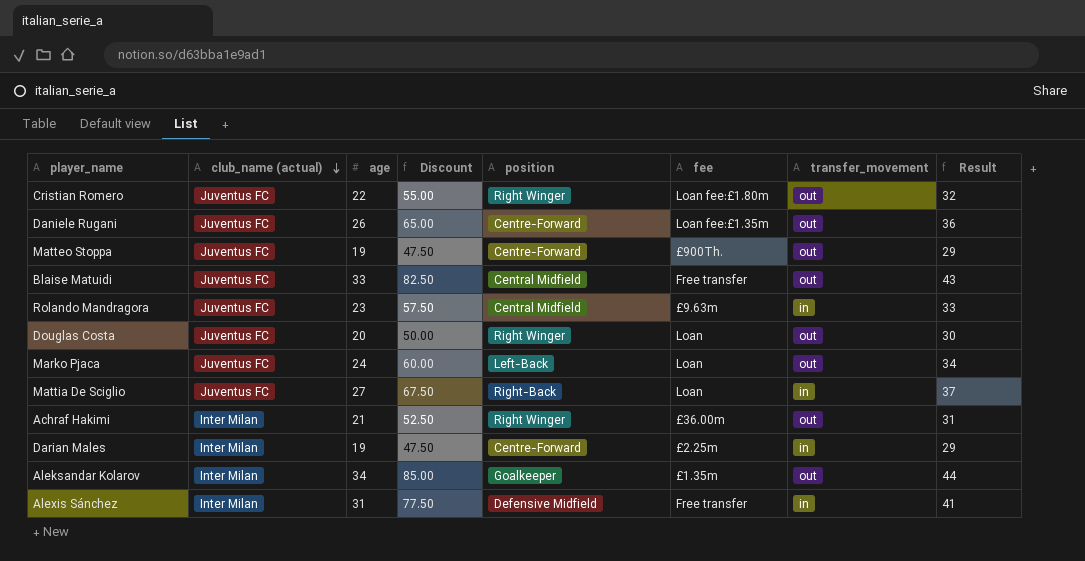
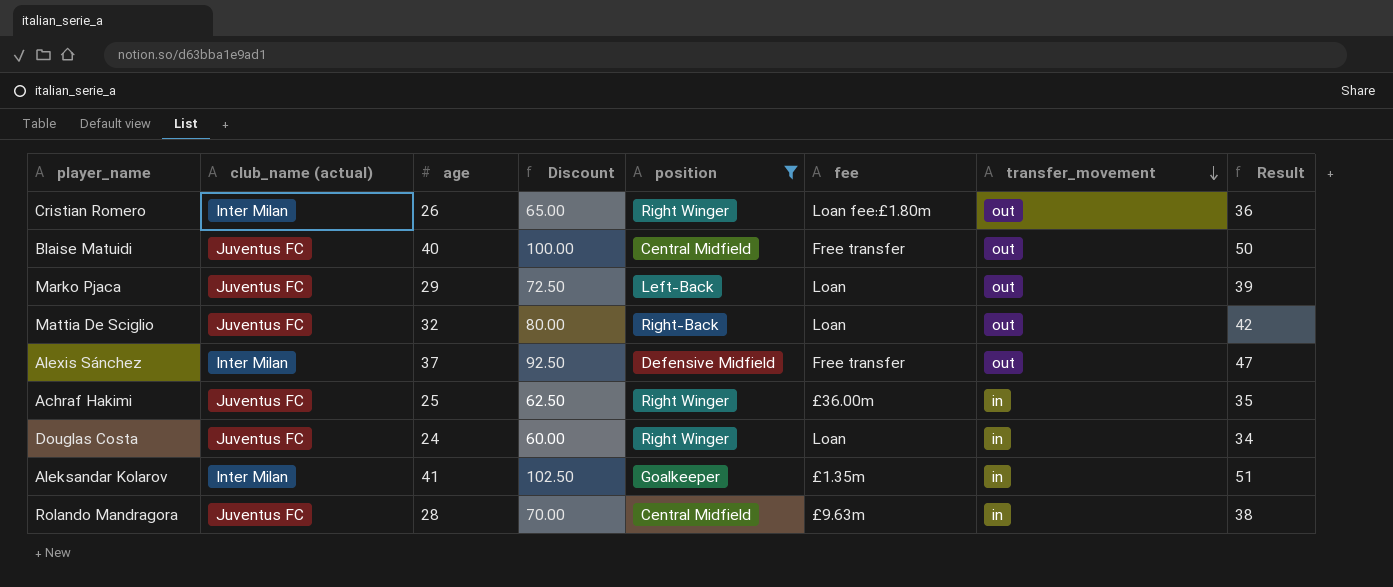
filter: none -> position != Centre-Forward
row order: club_name (actual) descending -> transfer_movement descending
Cristian Romero | club_name (actual): Juventus FC -> Inter Milan
Cristian Romero | age: 22 -> 26
Cristian Romero | Discount: 55.00 -> 65.00
Cristian Romero | Result: 32 -> 36
Blaise Matuidi | age: 33 -> 40
Blaise Matuidi | Discount: 82.50 -> 100.00
Blaise Matuidi | Result: 43 -> 50
Marko Pjaca | age: 24 -> 29
Marko Pjaca | Discount: 60.00 -> 72.50
Marko Pjaca | Result: 34 -> 39
Mattia De Sciglio | age: 27 -> 32
Mattia De Sciglio | Discount: 67.50 -> 80.00
Mattia De Sciglio | transfer_movement: in -> out
Mattia De Sciglio | Result: 37 -> 42
Alexis Sánchez | age: 31 -> 37
Alexis Sánchez | Discount: 77.50 -> 92.50
Alexis Sánchez | transfer_movement: in -> out
Alexis Sánchez | Result: 41 -> 47
Achraf Hakimi | club_name (actual): Inter Milan -> Juventus FC
Achraf Hakimi | age: 21 -> 25
Achraf Hakimi | Discount: 52.50 -> 62.50
Achraf Hakimi | transfer_movement: out -> in
Achraf Hakimi | Result: 31 -> 35
Douglas Costa | age: 20 -> 24
Douglas Costa | Discount: 50.00 -> 60.00
Douglas Costa | transfer_movement: out -> in
Douglas Costa | Result: 30 -> 34
Aleksandar Kolarov | age: 34 -> 41
Aleksandar Kolarov | Discount: 85.00 -> 102.50
Aleksandar Kolarov | transfer_movement: out -> in
Aleksandar Kolarov | Result: 44 -> 51
Rolando Mandragora | age: 23 -> 28
Rolando Mandragora | Discount: 57.50 -> 70.00
Rolando Mandragora | Result: 33 -> 38

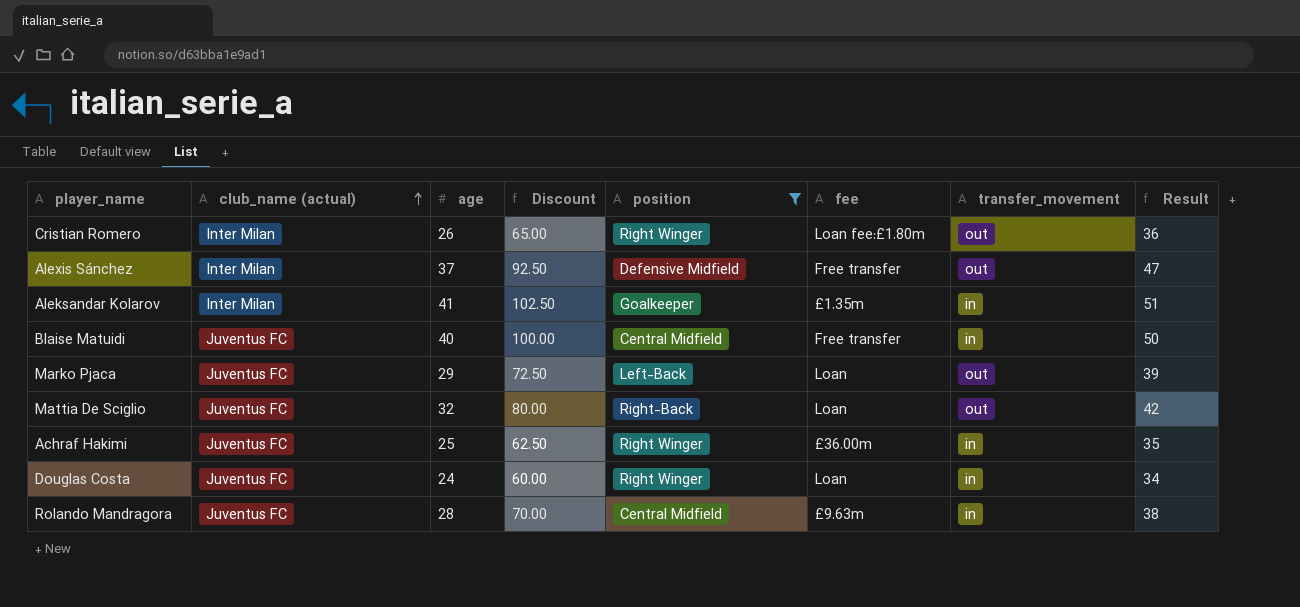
row order: transfer_movement descending -> club_name (actual) ascending
Blaise Matuidi | transfer_movement: out -> in

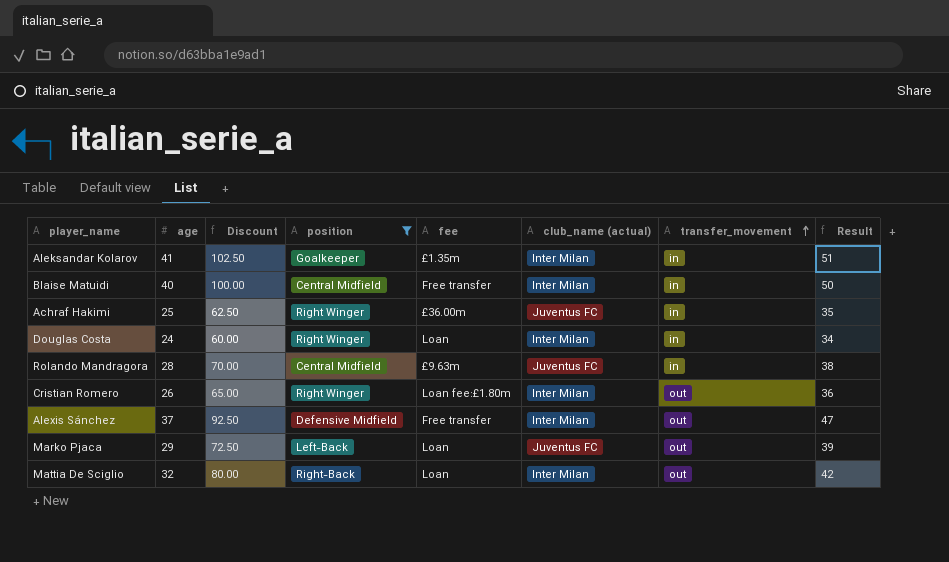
row order: club_name (actual) ascending -> transfer_movement ascending
column club_name (actual) | position: 2 -> 6
Blaise Matuidi | club_name (actual): Juventus FC -> Inter Milan
Douglas Costa | club_name (actual): Juventus FC -> Inter Milan
Mattia De Sciglio | club_name (actual): Juventus FC -> Inter Milan

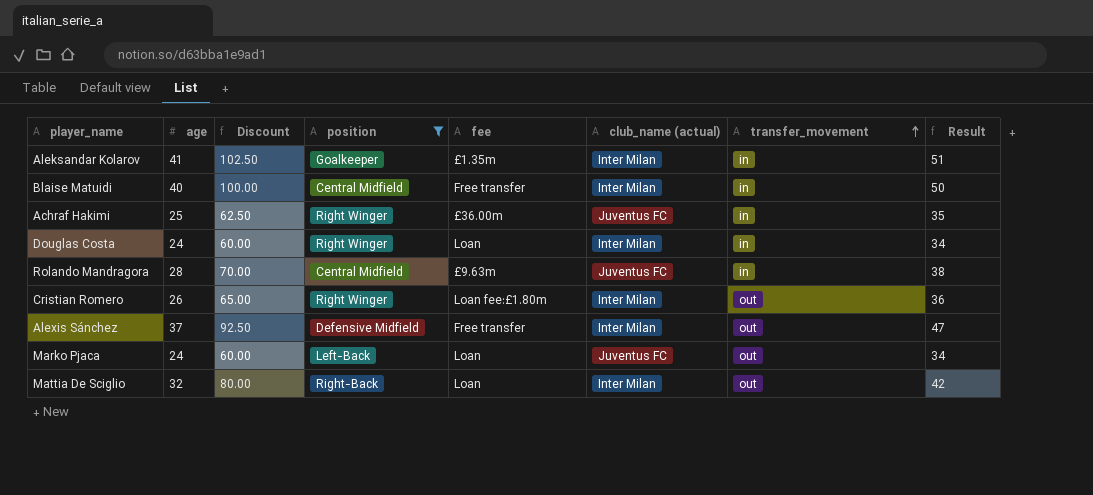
Marko Pjaca | age: 29 -> 24
Marko Pjaca | Discount: 72.50 -> 60.00
Marko Pjaca | Result: 39 -> 34

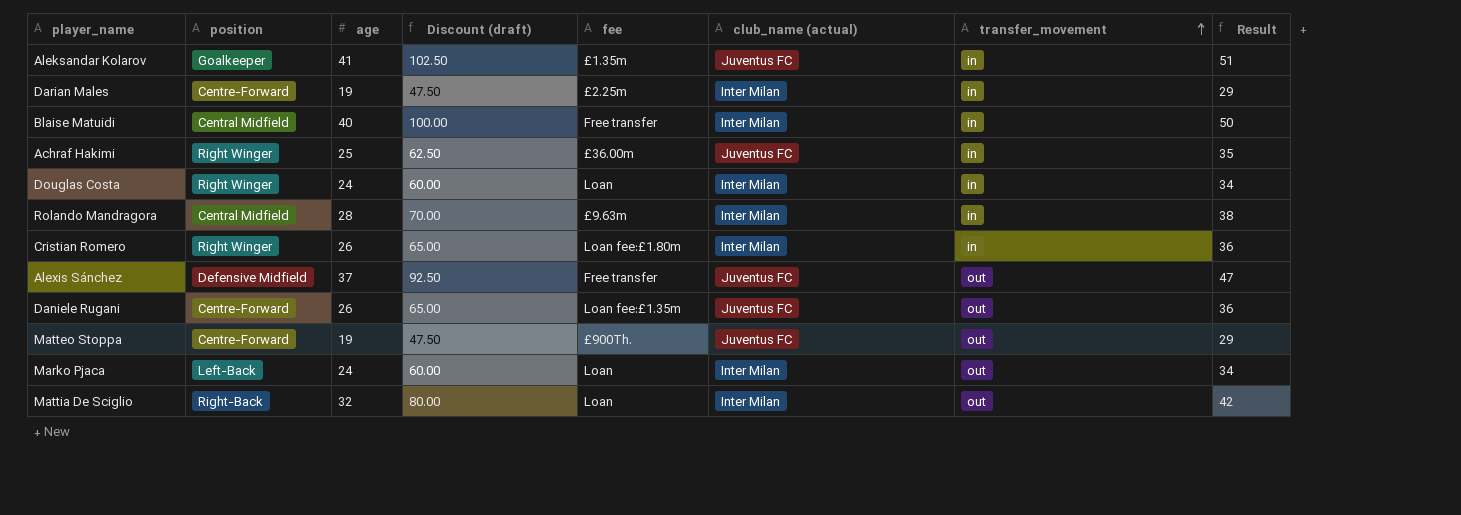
filter: position != Centre-Forward -> none
column position | position: 4 -> 2
column name: Discount -> Discount (draft)
Aleksandar Kolarov | club_name (actual): Inter Milan -> Juventus FC
Rolando Mandragora | club_name (actual): Juventus FC -> Inter Milan
Cristian Romero | transfer_movement: out -> in
Alexis Sánchez | club_name (actual): Inter Milan -> Juventus FC
Marko Pjaca | club_name (actual): Juventus FC -> Inter Milan

